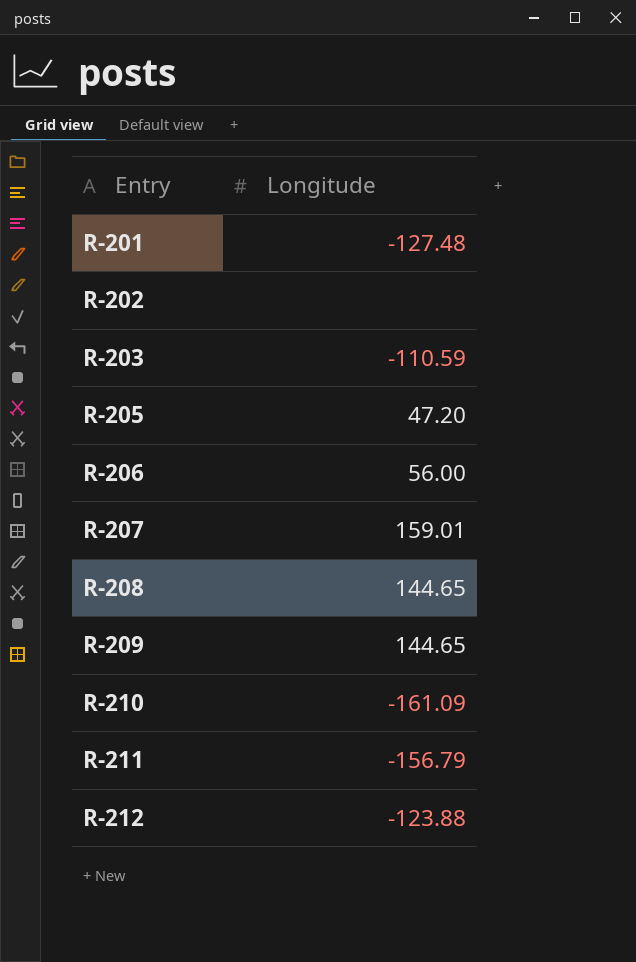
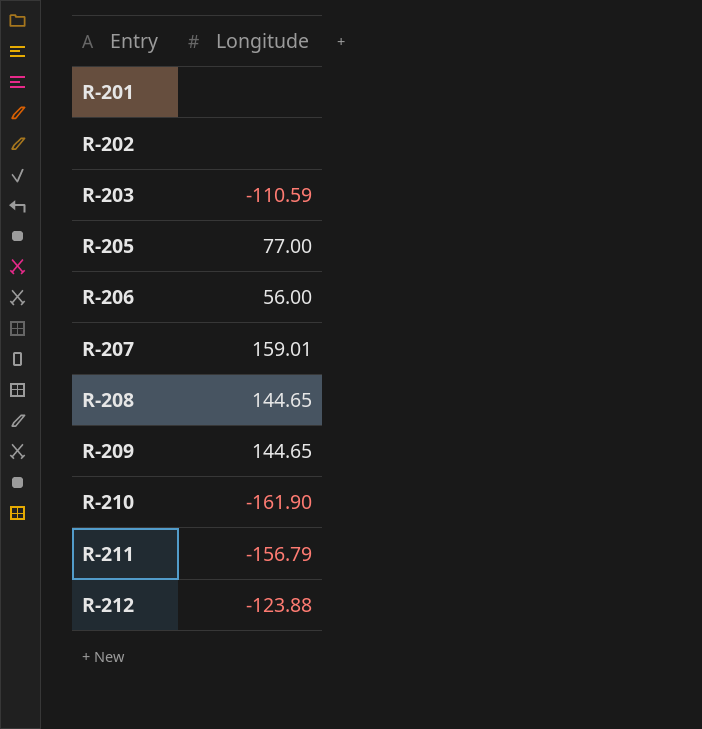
R-201 | Longitude: -127.48 -> none
R-205 | Longitude: 47.20 -> 77.00
R-210 | Longitude: -161.09 -> -161.90

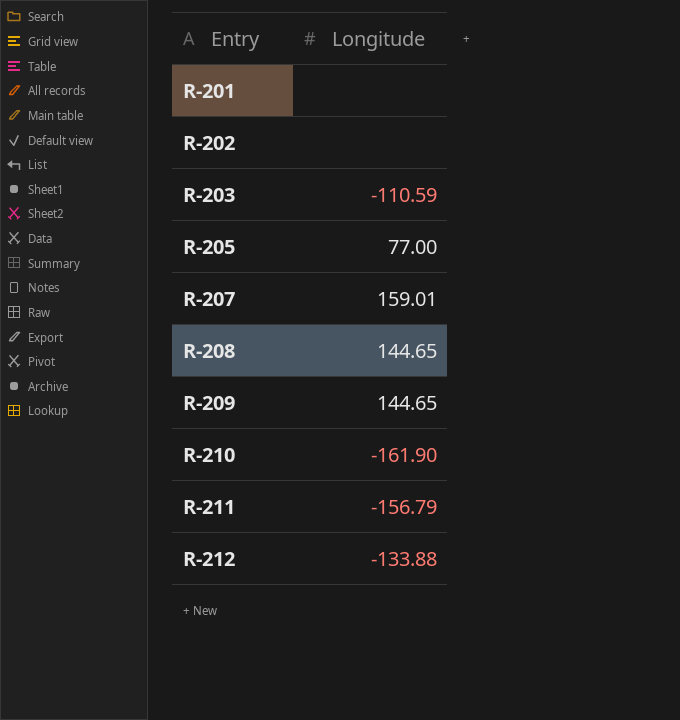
row R-206: 56.00 -> none
R-212 | Longitude: -123.88 -> -133.88

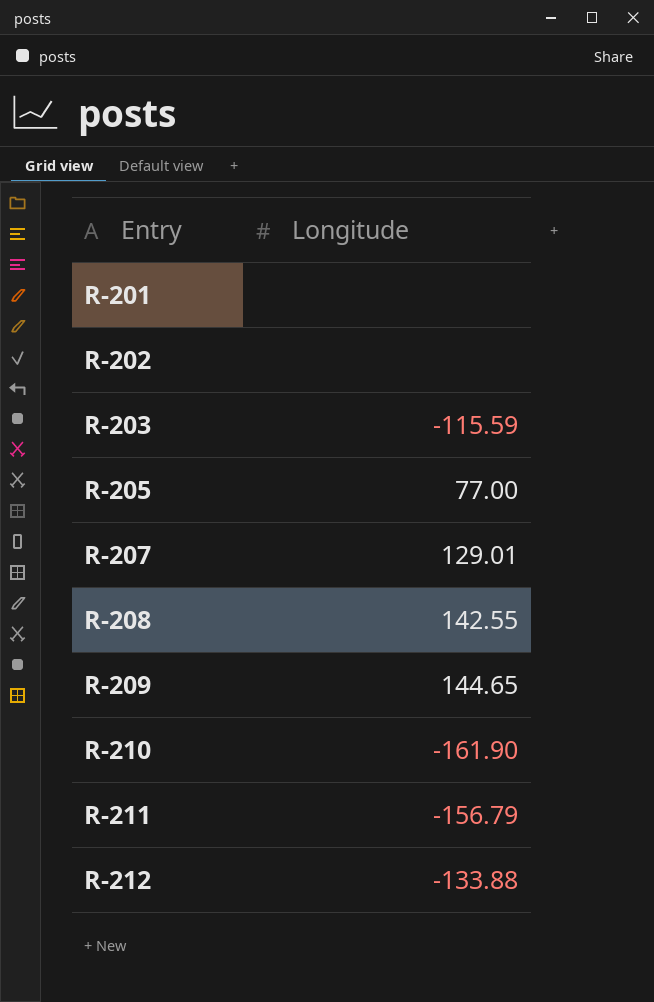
R-203 | Longitude: -110.59 -> -115.59
R-207 | Longitude: 159.01 -> 129.01
R-208 | Longitude: 144.65 -> 142.55

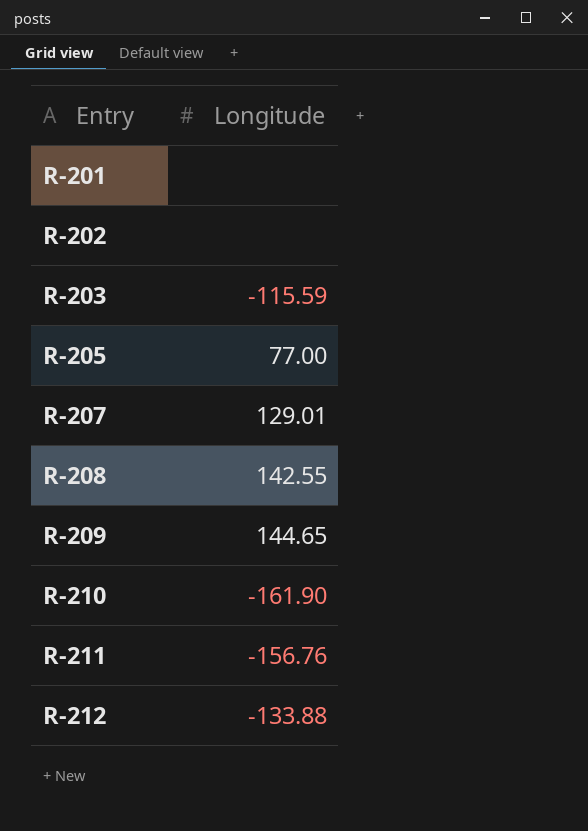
R-211 | Longitude: -156.79 -> -156.76

